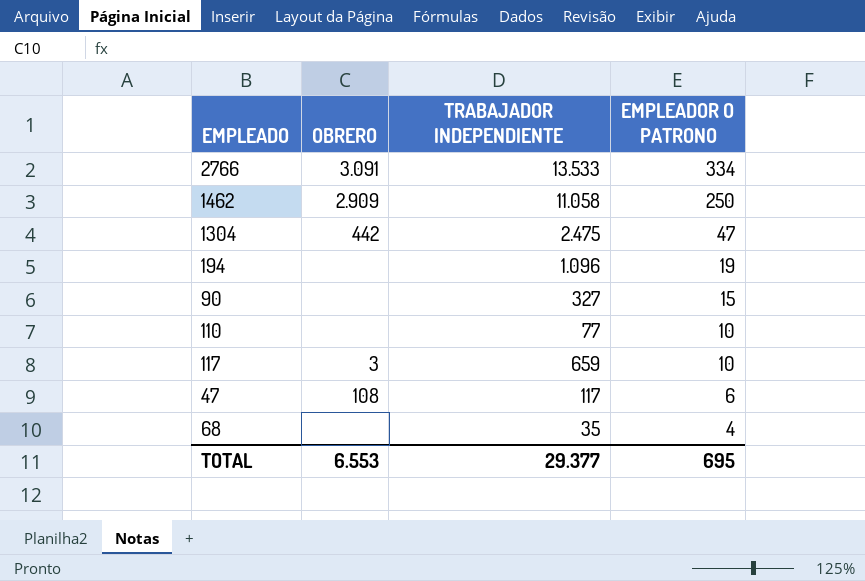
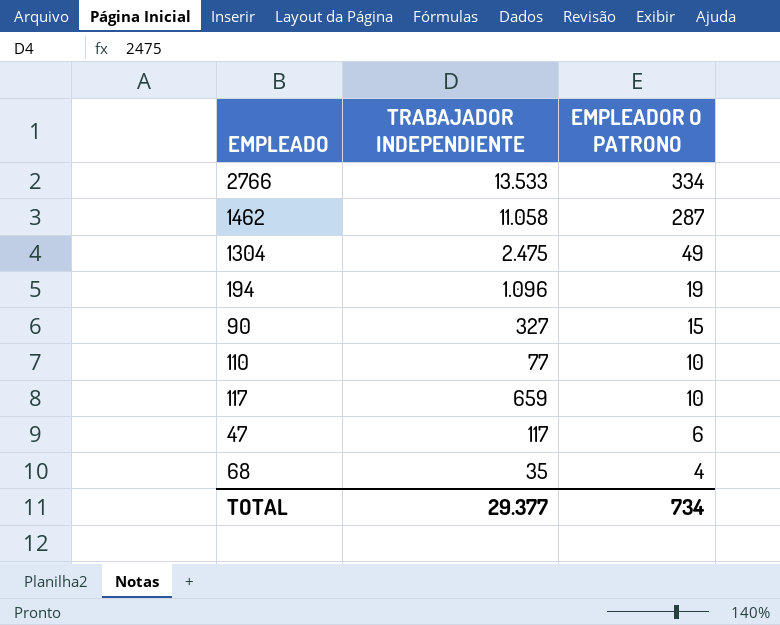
column OBRERO | position: 2 -> none
1462 | EMPLEADOR O PATRONO: 250 -> 287
1304 | EMPLEADOR O PATRONO: 47 -> 49
TOTAL | EMPLEADOR O PATRONO: 695 -> 734

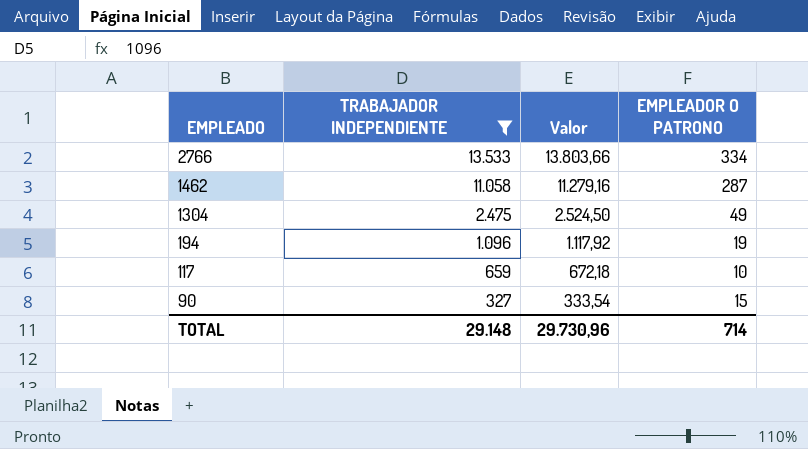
filter: none -> TRABAJADOR INDEPENDIENTE >= 327
row order: EMPLEADOR O PATRONO descending -> EMPLEADO descending
column Valor | formula: none -> [TRABAJADOR INDEPENDIENTE] * 1,02
TOTAL | TRABAJADOR INDEPENDIENTE: 29.377 -> 29.148
TOTAL | EMPLEADOR O PATRONO: 734 -> 714

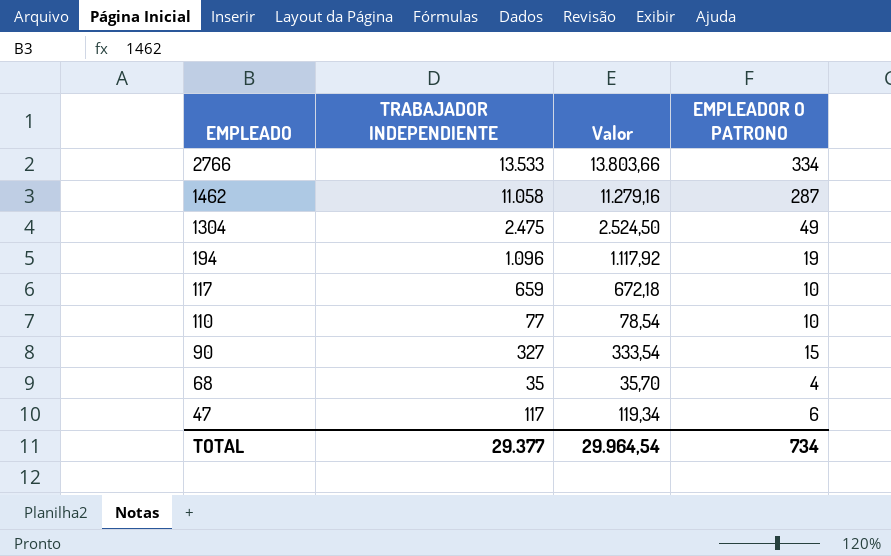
filter: TRABAJADOR INDEPENDIENTE >= 327 -> none
TOTAL | TRABAJADOR INDEPENDIENTE: 29.148 -> 29.377
TOTAL | Valor: 29.730,96 -> 29.964,54
TOTAL | EMPLEADOR O PATRONO: 714 -> 734

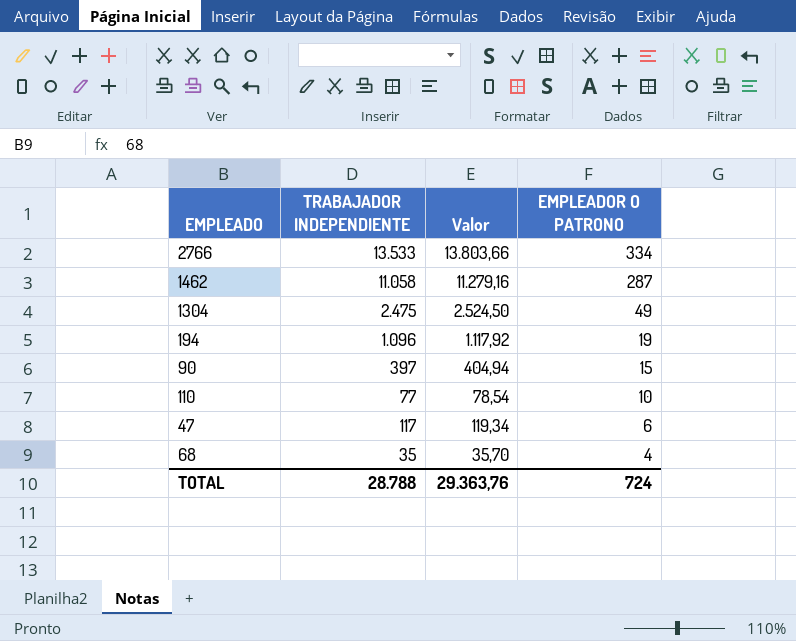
row order: EMPLEADO descending -> EMPLEADOR O PATRONO descending
row 117: 659 | 672,18 | 10 -> none
90 | TRABAJADOR INDEPENDIENTE: 327 -> 397
90 | Valor: 333,54 -> 404,94
TOTAL | TRABAJADOR INDEPENDIENTE: 29.377 -> 28.788
TOTAL | Valor: 29.964,54 -> 29.363,76
TOTAL | EMPLEADOR O PATRONO: 734 -> 724

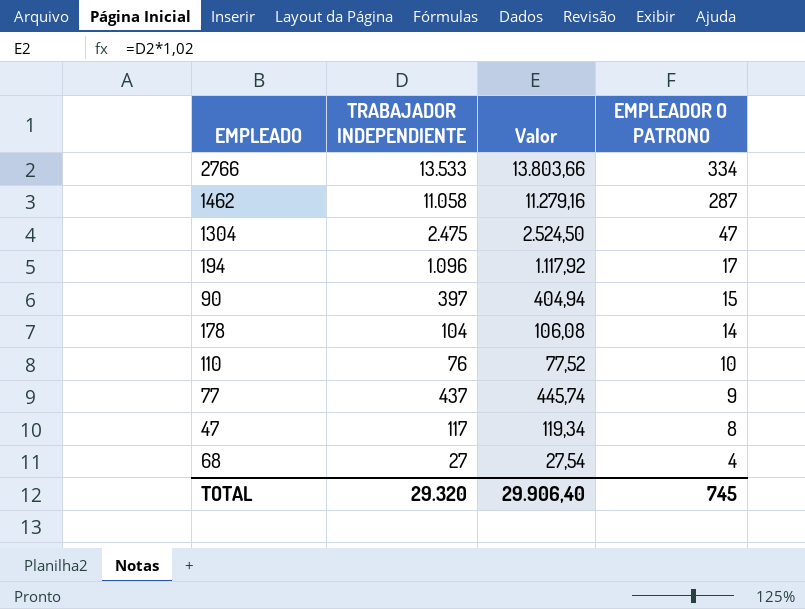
1304 | EMPLEADOR O PATRONO: 49 -> 47
194 | EMPLEADOR O PATRONO: 19 -> 17
row 178: none -> 104 | 106,08 | 14
110 | TRABAJADOR INDEPENDIENTE: 77 -> 76
110 | Valor: 78,54 -> 77,52
row 77: none -> 437 | 445,74 | 9
47 | EMPLEADOR O PATRONO: 6 -> 8
68 | TRABAJADOR INDEPENDIENTE: 35 -> 27
68 | Valor: 35,70 -> 27,54
TOTAL | TRABAJADOR INDEPENDIENTE: 28.788 -> 29.320
TOTAL | Valor: 29.363,76 -> 29.906,40
TOTAL | EMPLEADOR O PATRONO: 724 -> 745

